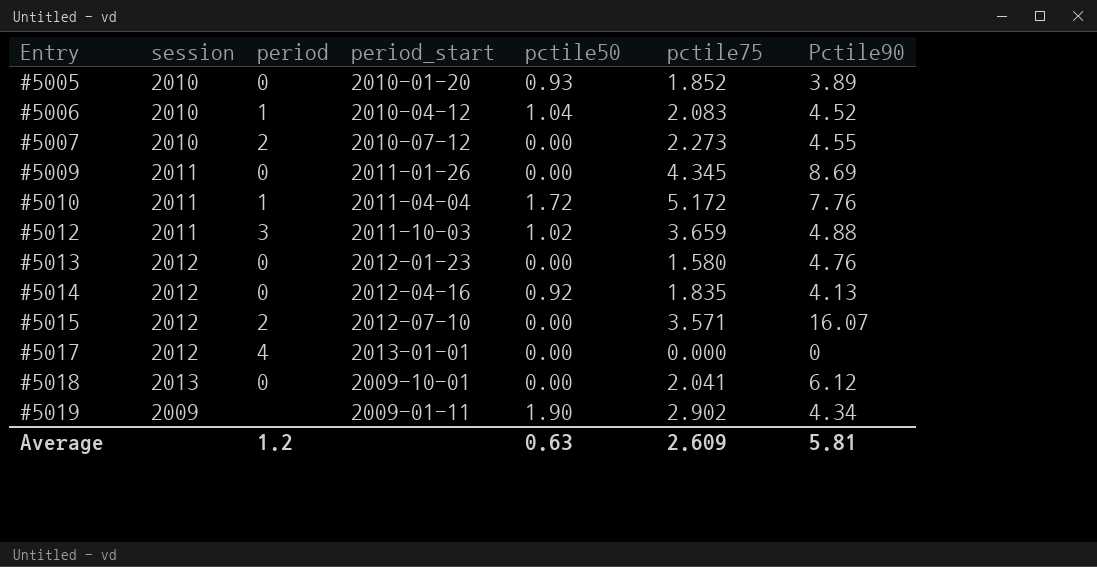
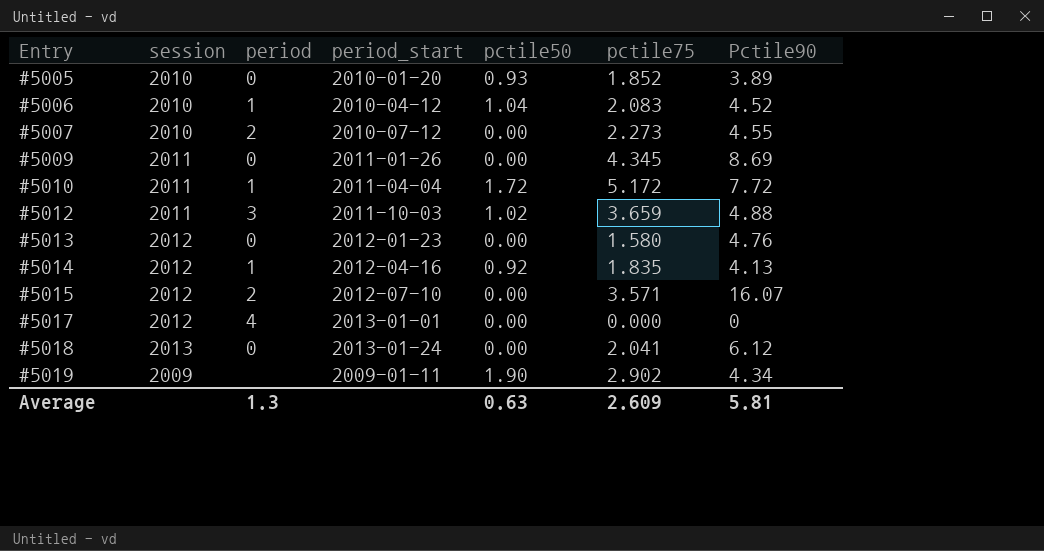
#5010 | Pctile90: 7.76 -> 7.72
#5014 | period: 0 -> 1
#5018 | period_start: 2009-10-01 -> 2013-01-24
Average | period: 1.2 -> 1.3

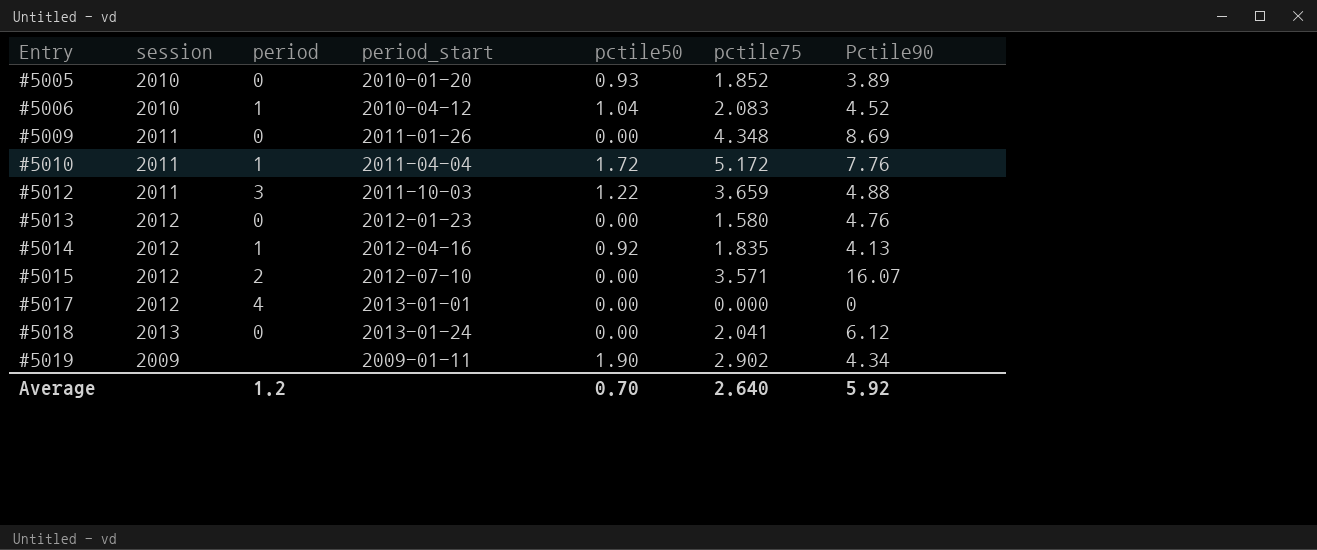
row #5007: 2010 | 2 | 2010-07-12 | 0.00 | 2.273 | 4.55 -> none
#5009 | pctile75: 4.345 -> 4.348
#5010 | Pctile90: 7.72 -> 7.76
#5012 | pctile50: 1.02 -> 1.22
Average | period: 1.3 -> 1.2
Average | pctile50: 0.63 -> 0.70
Average | pctile75: 2.609 -> 2.640
Average | Pctile90: 5.81 -> 5.92

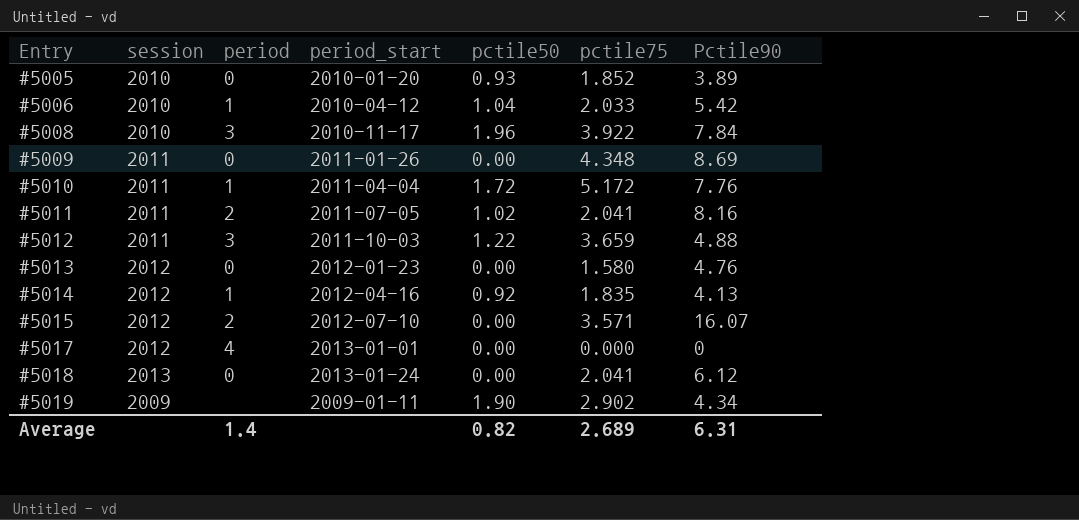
#5006 | pctile75: 2.083 -> 2.033
#5006 | Pctile90: 4.52 -> 5.42
row #5008: none -> 2010 | 3 | 2010-11-17 | 1.96 | 3.922 | 7.84
row #5011: none -> 2011 | 2 | 2011-07-05 | 1.02 | 2.041 | 8.16
Average | period: 1.2 -> 1.4
Average | pctile50: 0.70 -> 0.82
Average | pctile75: 2.640 -> 2.689
Average | Pctile90: 5.92 -> 6.31

